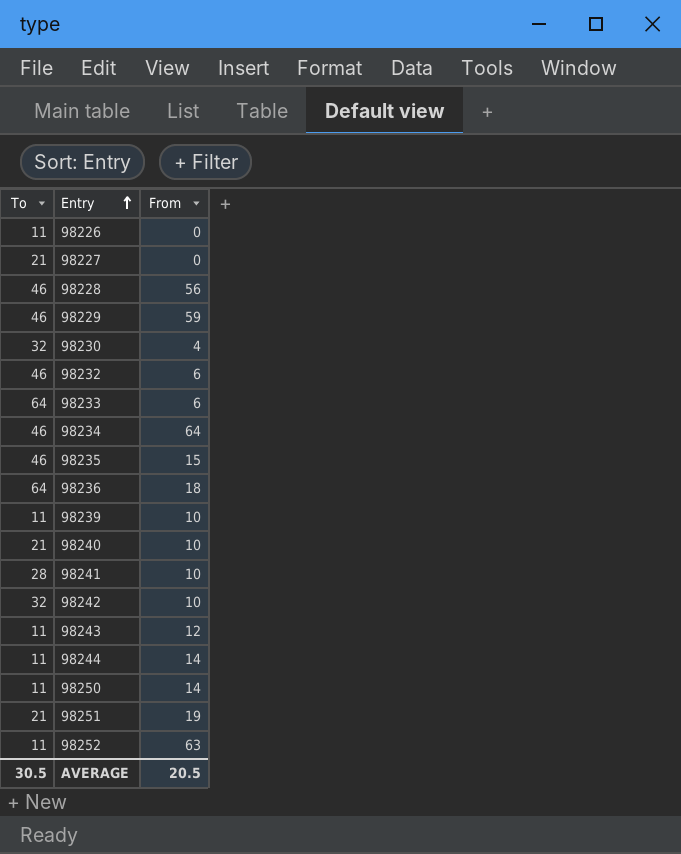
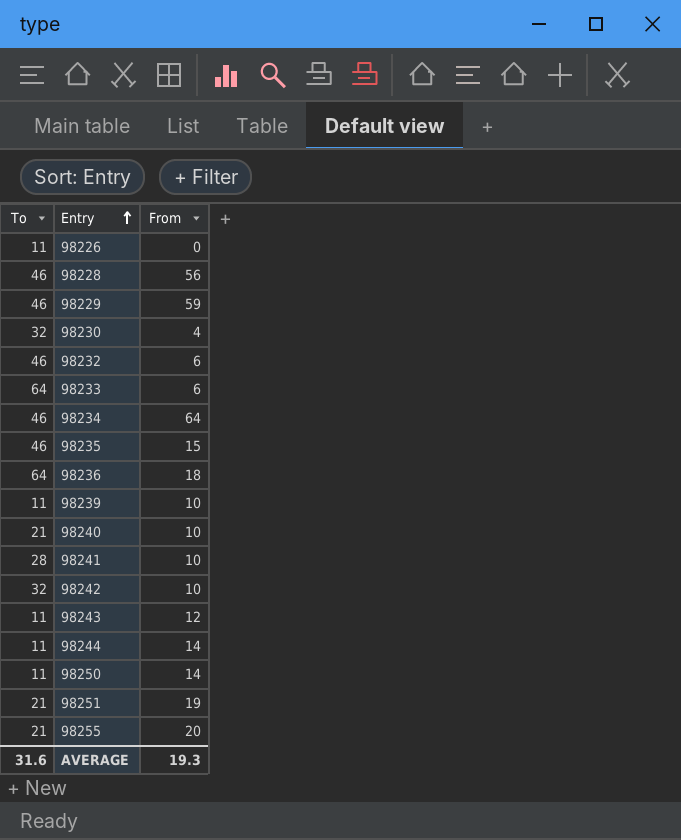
row 98227: 21 | 0 -> none
row 98252: 11 | 63 -> none
row 98255: none -> 21 | 20
AVERAGE | To: 30.5 -> 31.6
AVERAGE | From: 20.5 -> 19.3

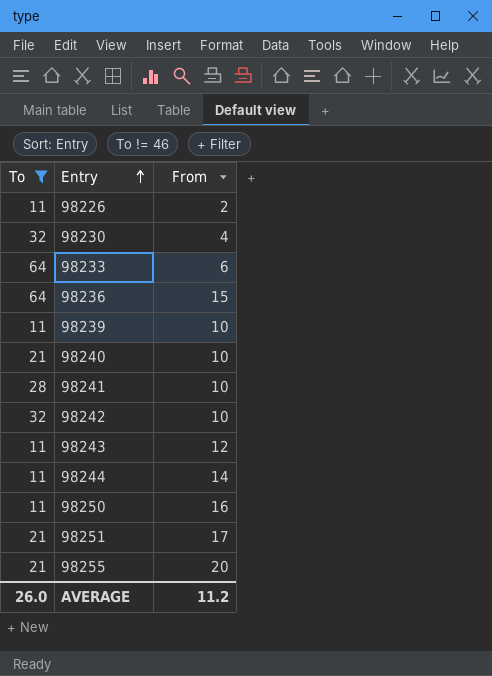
filter: none -> To != 46
98226 | From: 0 -> 2
98236 | From: 18 -> 15
98250 | From: 14 -> 16
98251 | From: 19 -> 17
AVERAGE | To: 31.6 -> 26.0
AVERAGE | From: 19.3 -> 11.2

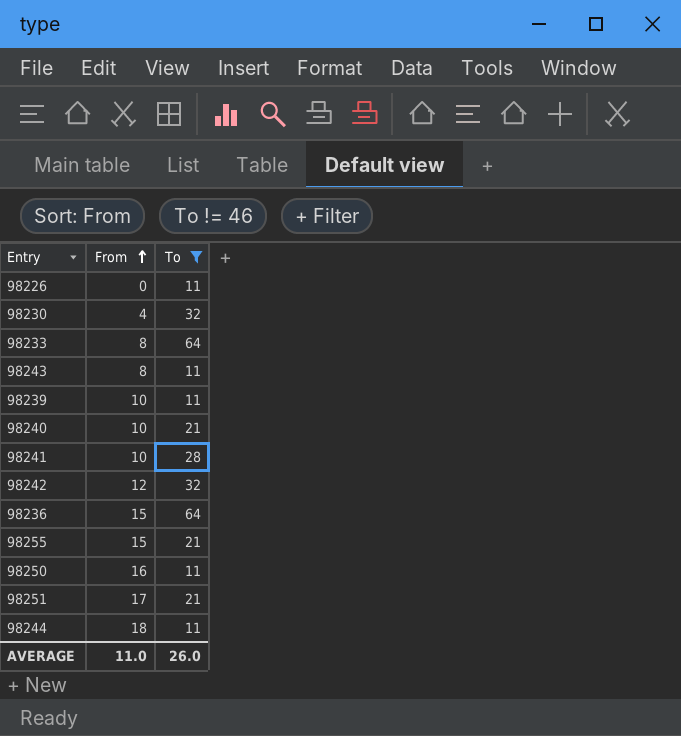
row order: Entry ascending -> From ascending
column To | position: 1 -> 3
98226 | From: 2 -> 0
98233 | From: 6 -> 8
98243 | From: 12 -> 8
98242 | From: 10 -> 12
98255 | From: 20 -> 15
98244 | From: 14 -> 18
AVERAGE | From: 11.2 -> 11.0

